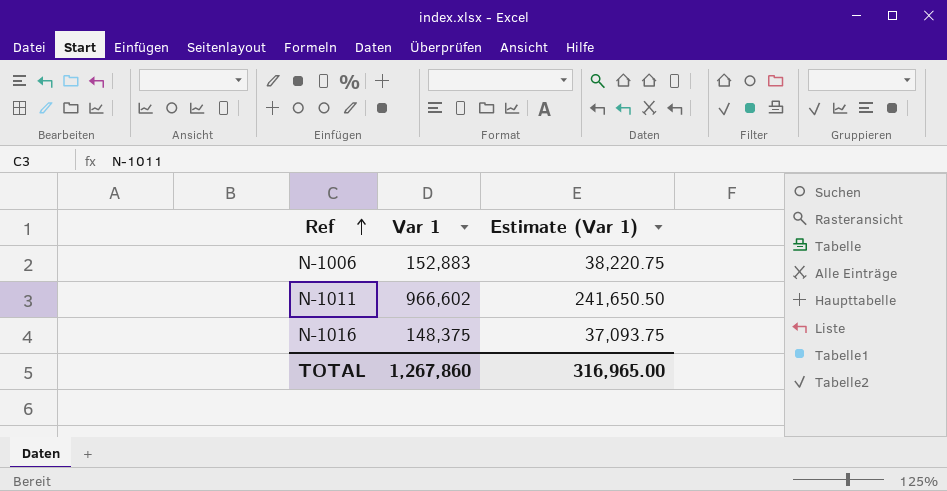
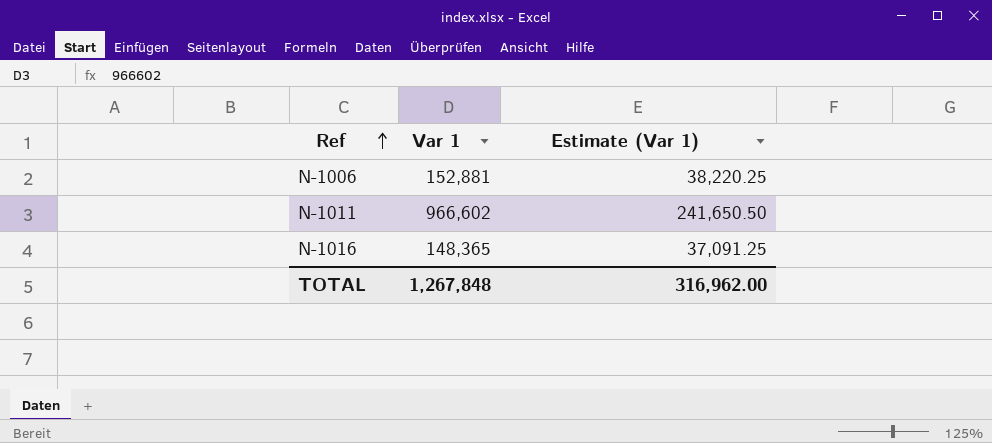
N-1006 | Var 1: 152,883 -> 152,881
N-1006 | Estimate (Var 1): 38,220.75 -> 38,220.25
N-1016 | Var 1: 148,375 -> 148,365
N-1016 | Estimate (Var 1): 37,093.75 -> 37,091.25
TOTAL | Var 1: 1,267,860 -> 1,267,848
TOTAL | Estimate (Var 1): 316,965.00 -> 316,962.00

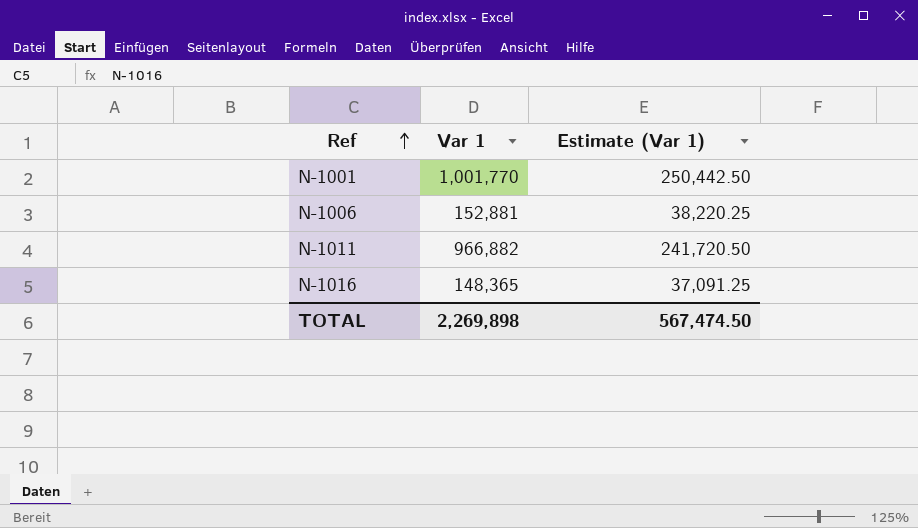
row N-1001: none -> 1,001,770 | 250,442.50
N-1011 | Var 1: 966,602 -> 966,882
N-1011 | Estimate (Var 1): 241,650.50 -> 241,720.50
TOTAL | Var 1: 1,267,848 -> 2,269,898
TOTAL | Estimate (Var 1): 316,962.00 -> 567,474.50

